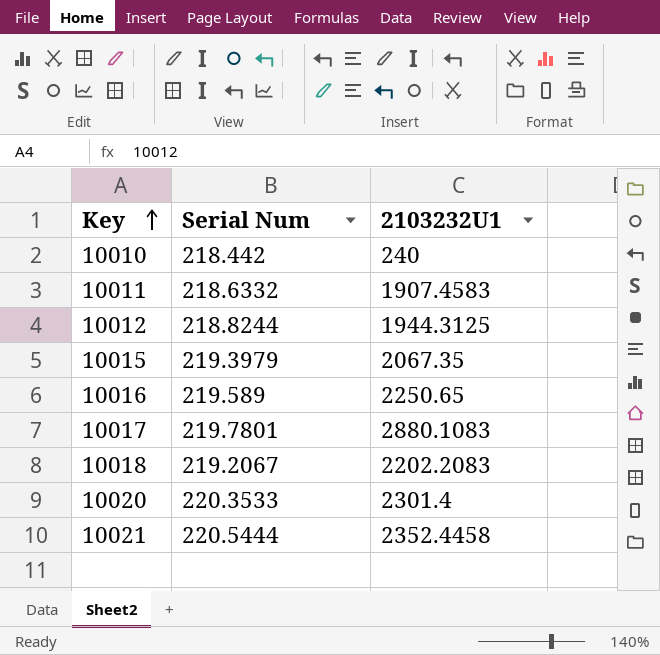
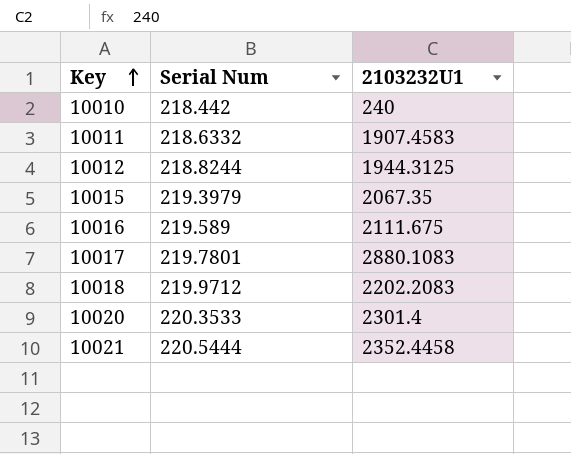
10016 | 2103232U1: 2250.65 -> 2111.675
10018 | Serial Num: 219.2067 -> 219.9712

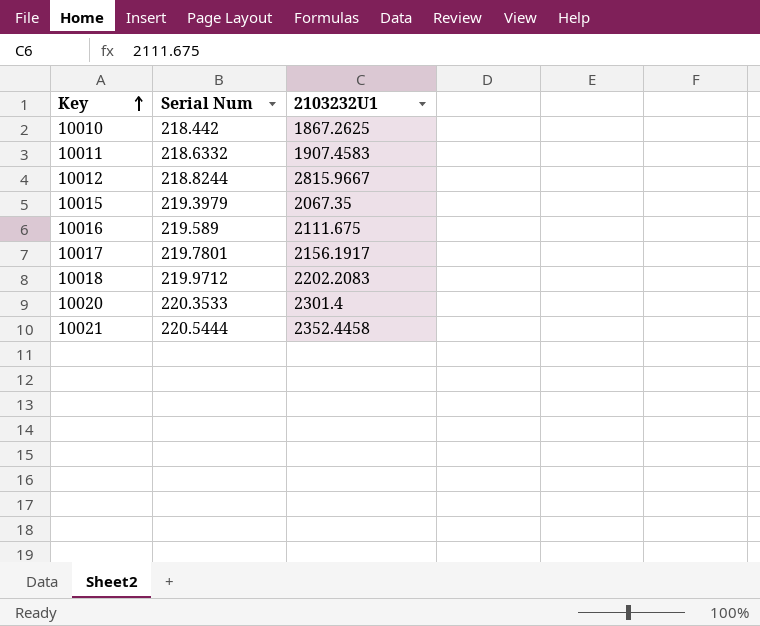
10010 | 2103232U1: 240 -> 1867.2625
10012 | 2103232U1: 1944.3125 -> 2815.9667
10017 | 2103232U1: 2880.1083 -> 2156.1917

